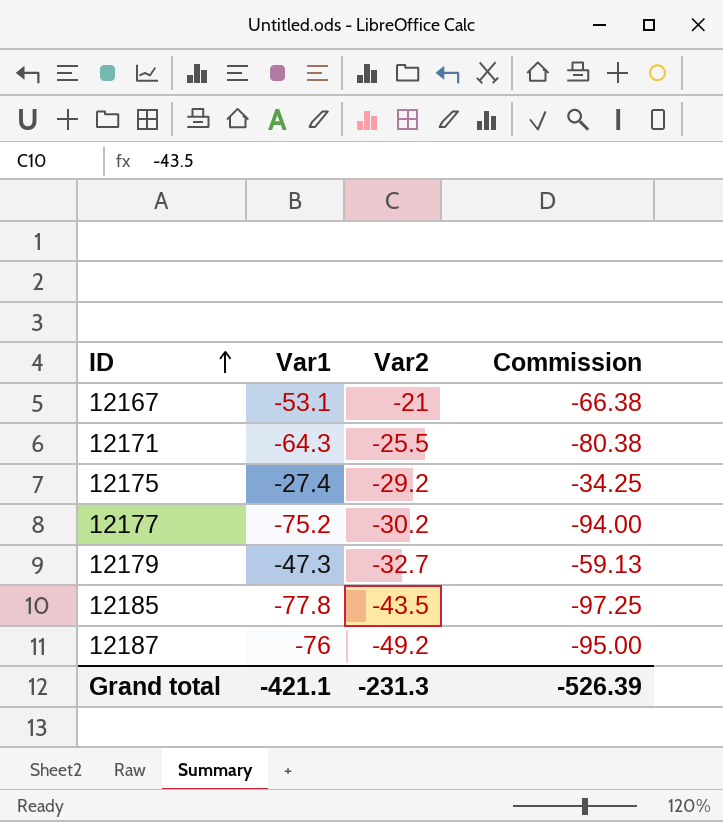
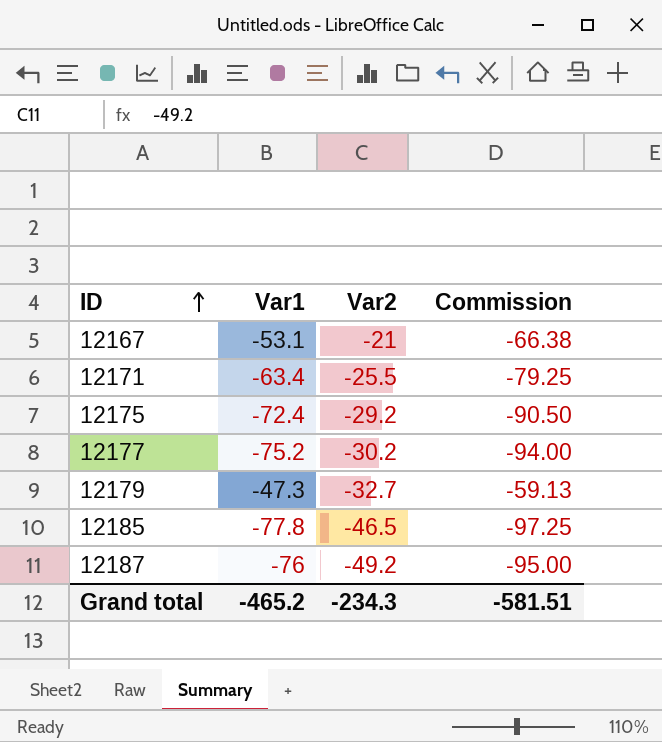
12171 | Var1: -64.3 -> -63.4
12171 | Commission: -80.38 -> -79.25
12175 | Var1: -27.4 -> -72.4
12175 | Commission: -34.25 -> -90.50
12185 | Var2: -43.5 -> -46.5
Grand total | Var1: -421.1 -> -465.2
Grand total | Var2: -231.3 -> -234.3
Grand total | Commission: -526.39 -> -581.51

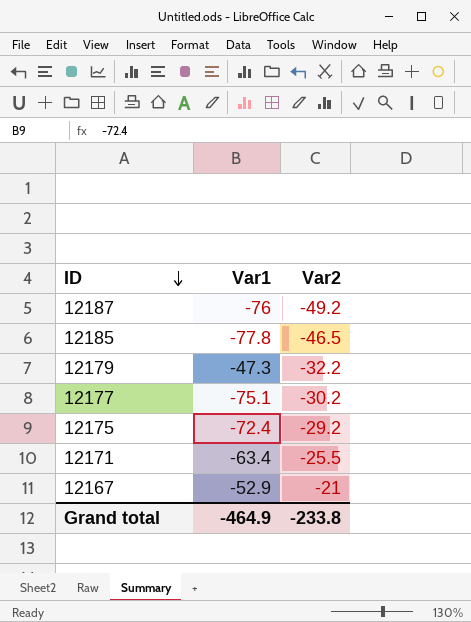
row order: ID ascending -> ID descending
column Commission | formula: [Var1] * 1.25 -> none
12179 | Var2: -32.7 -> -32.2
12177 | Var1: -75.2 -> -75.1
12167 | Var1: -53.1 -> -52.9
Grand total | Var1: -465.2 -> -464.9
Grand total | Var2: -234.3 -> -233.8

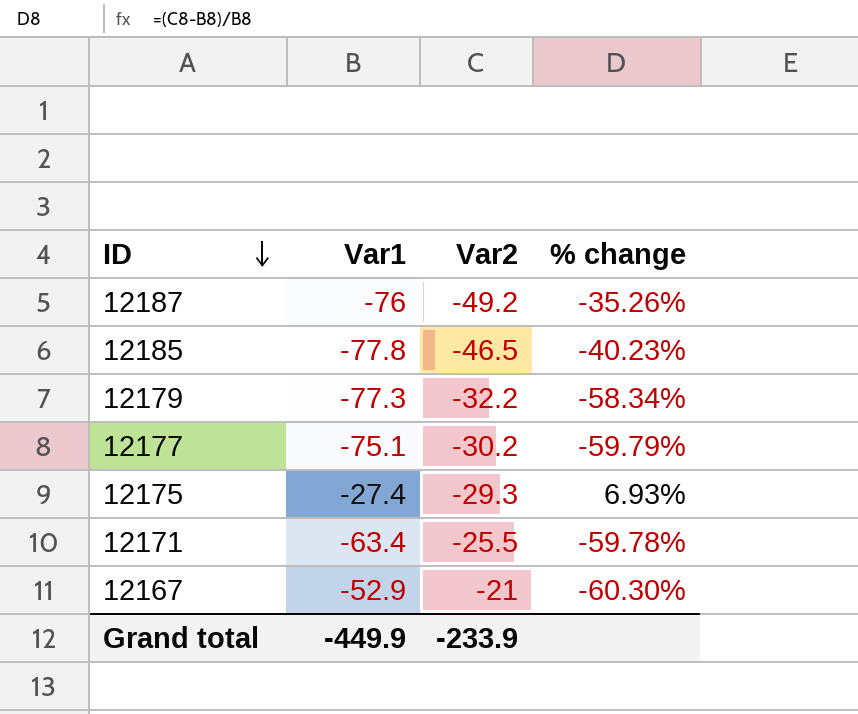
column % change | formula: none -> ([Var2] - [Var1]) / [Var1]
12179 | Var1: -47.3 -> -77.3
12175 | Var1: -72.4 -> -27.4
12175 | Var2: -29.2 -> -29.3
Grand total | Var1: -464.9 -> -449.9
Grand total | Var2: -233.8 -> -233.9

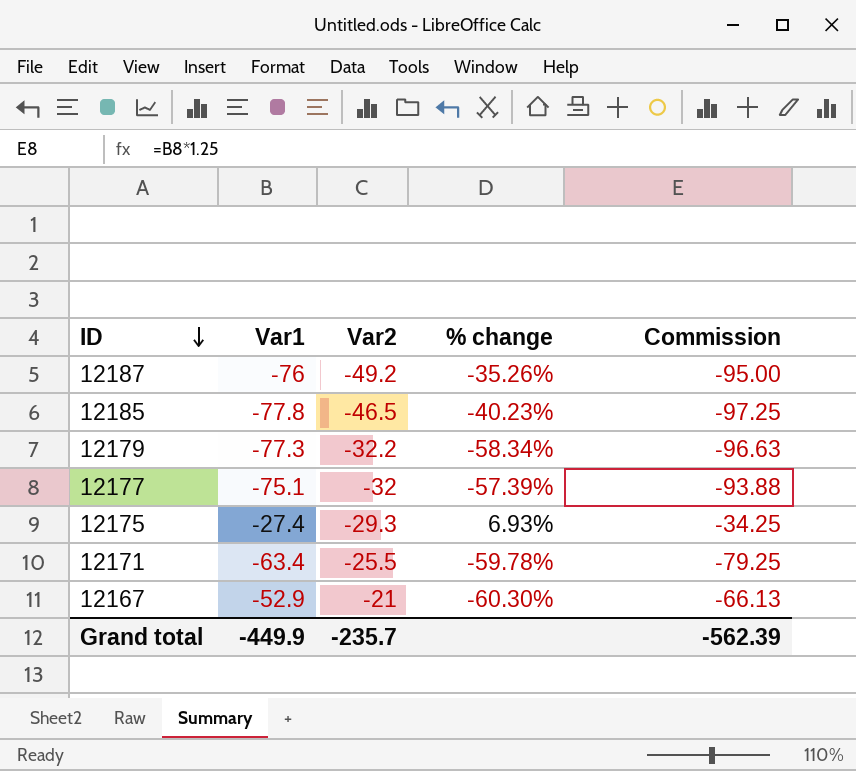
column Commission | formula: none -> [Var1] * 1.25
12177 | Var2: -30.2 -> -32
12177 | % change: -59.79% -> -57.39%
Grand total | Var2: -233.9 -> -235.7

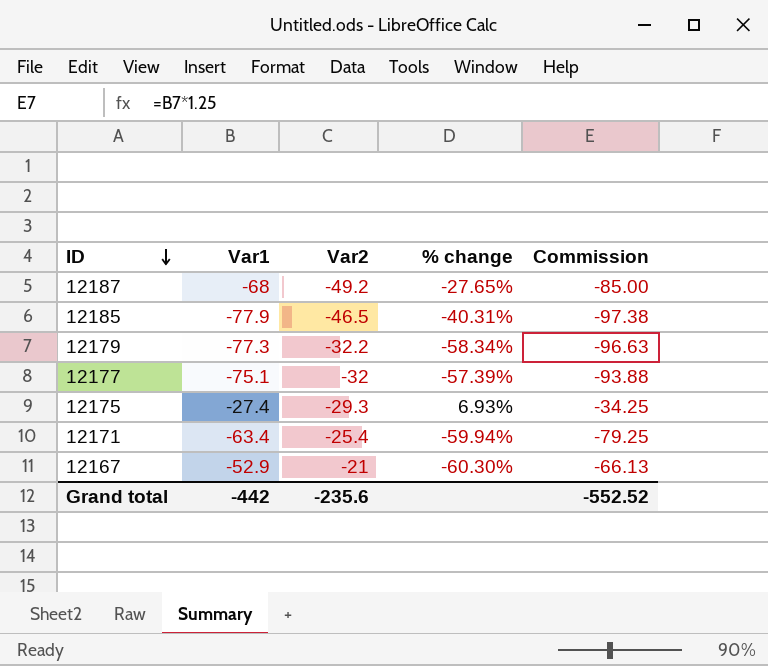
12187 | Var1: -76 -> -68
12187 | % change: -35.26% -> -27.65%
12187 | Commission: -95.00 -> -85.00
12185 | Var1: -77.8 -> -77.9
12185 | % change: -40.23% -> -40.31%
12185 | Commission: -97.25 -> -97.38
12171 | Var2: -25.5 -> -25.4
12171 | % change: -59.78% -> -59.94%
Grand total | Var1: -449.9 -> -442
Grand total | Var2: -235.7 -> -235.6
Grand total | Commission: -562.39 -> -552.52

